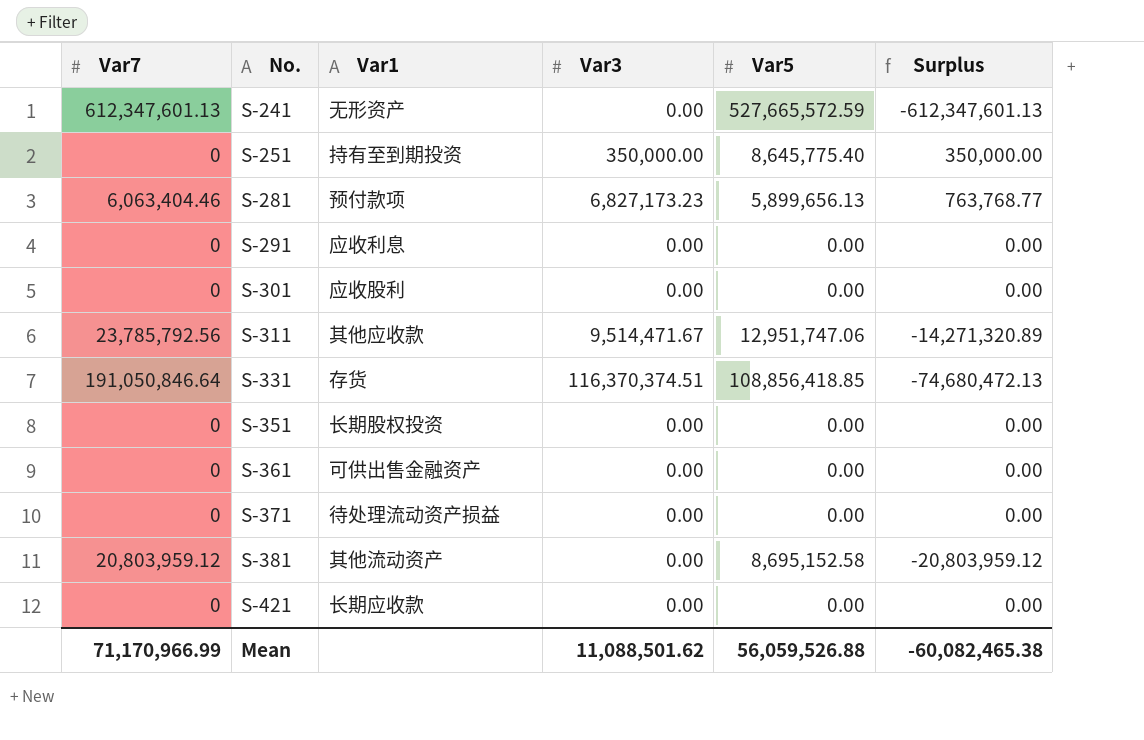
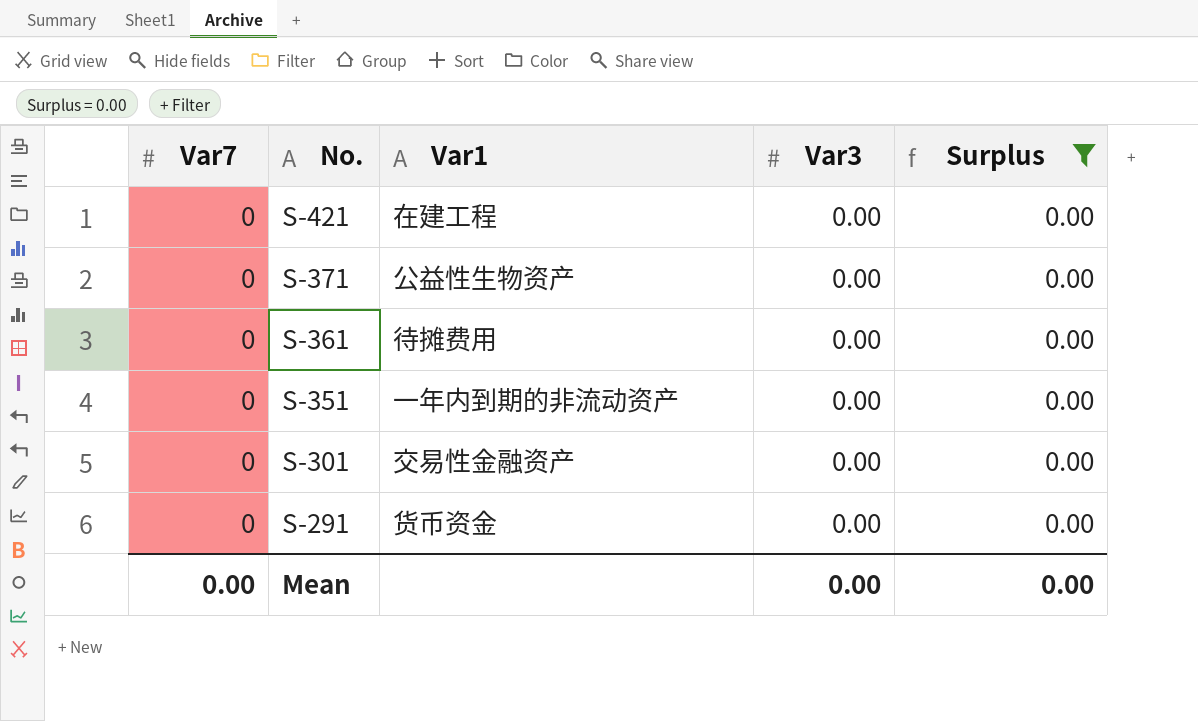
filter: none -> Surplus = 0.00
row order: No. ascending -> No. descending
column Var5 | position: 5 -> none
S-421 | Var1: 长期应收款 -> 在建工程
S-371 | Var1: 待处理流动资产损益 -> 公益性生物资产
S-361 | Var1: 可供出售金融资产 -> 待摊费用
S-351 | Var1: 长期股权投资 -> 一年内到期的非流动资产
S-301 | Var1: 应收股利 -> 交易性金融资产
S-291 | Var1: 应收利息 -> 货币资金
Mean | Var7: 71,170,966.99 -> 0.00
Mean | Var3: 11,088,501.62 -> 0.00
Mean | Surplus: -60,082,465.38 -> 0.00

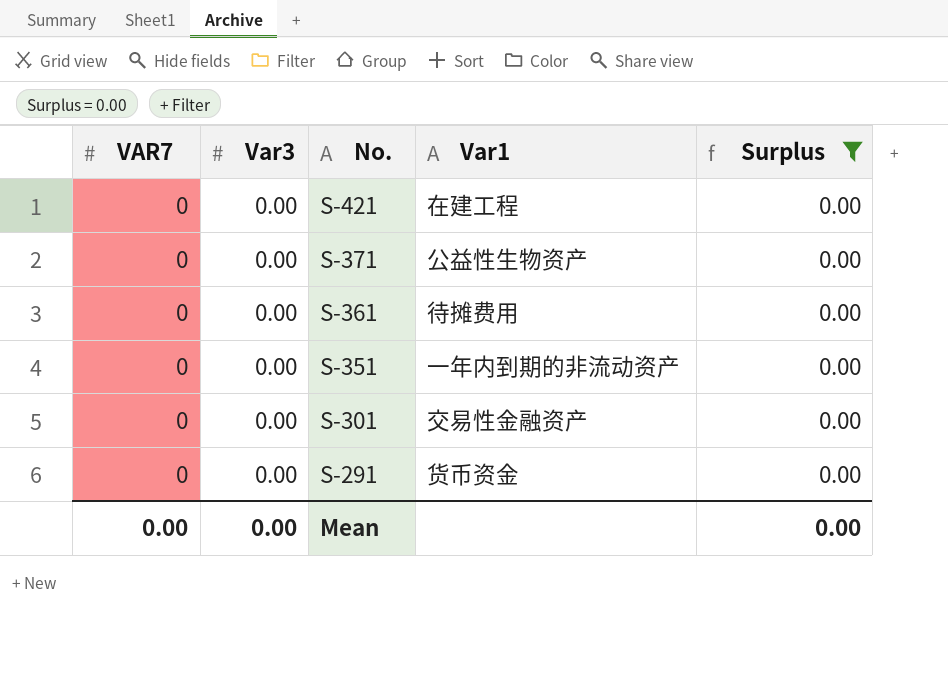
column name: Var7 -> VAR7
column Var3 | position: 4 -> 2

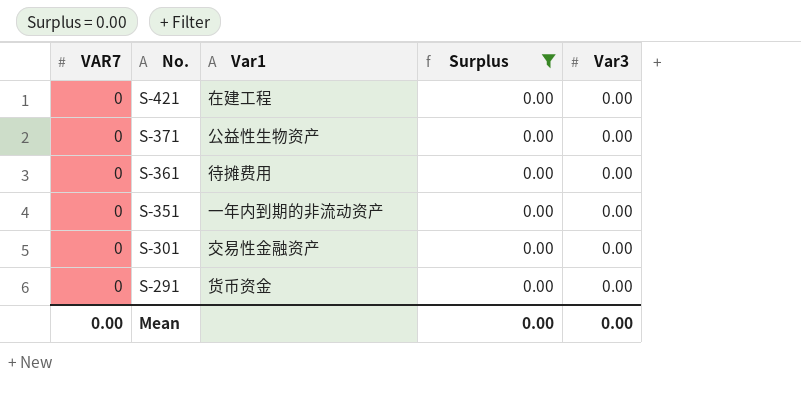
column Var3 | position: 2 -> 5

